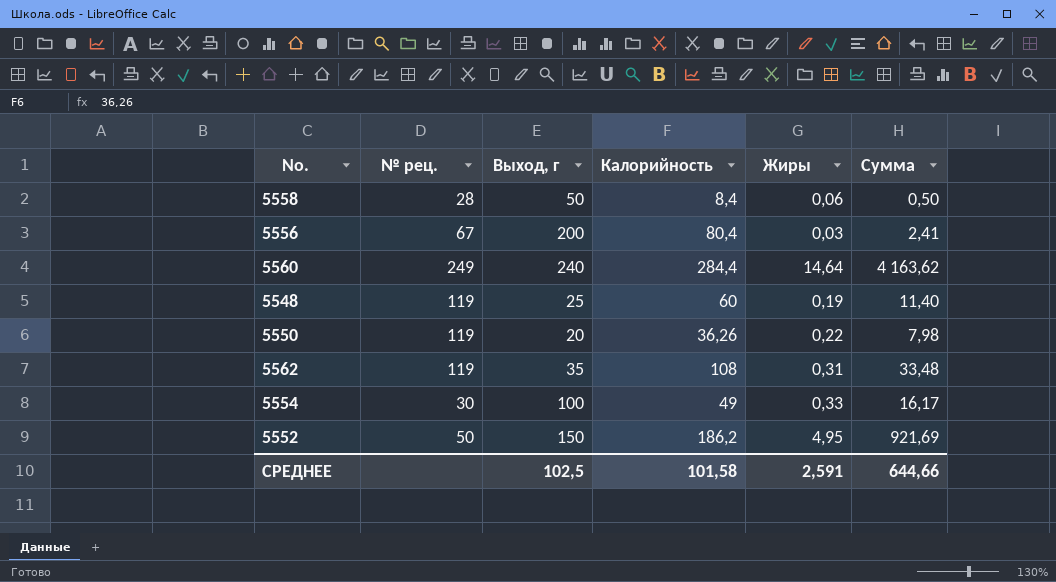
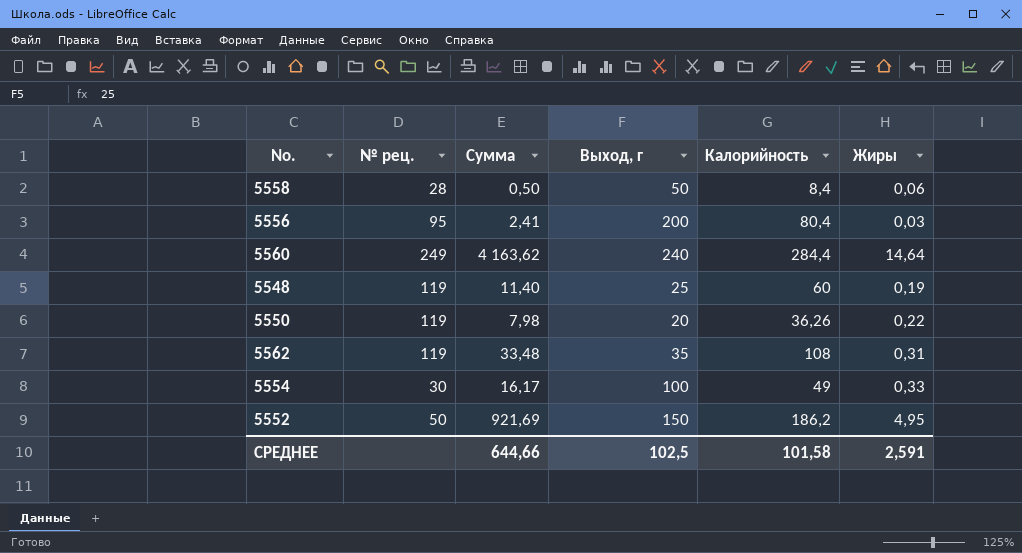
column Сумма | position: 6 -> 3
5556 | № рец.: 67 -> 95

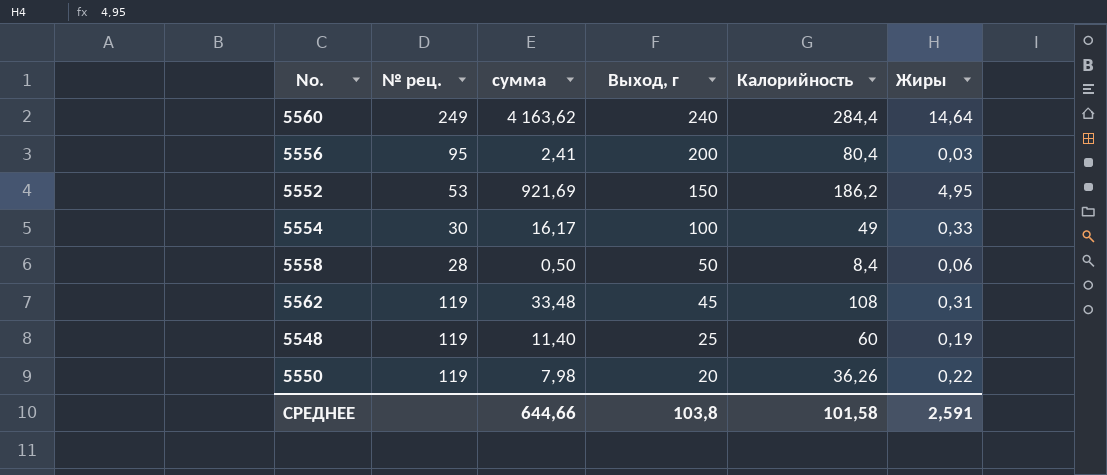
row order: none -> Выход, г descending
column name: Сумма -> сумма
5552 | № рец.: 50 -> 53
5562 | Выход, г: 35 -> 45
СРЕДНЕЕ | Выход, г: 102,5 -> 103,8

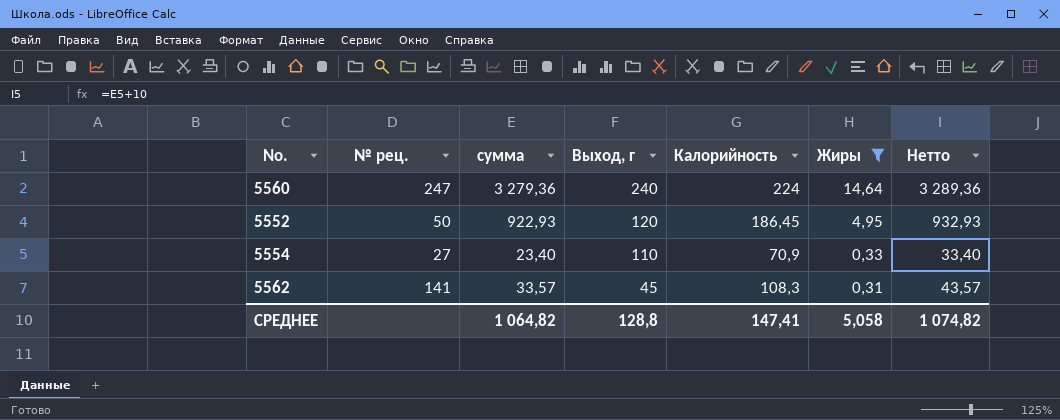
filter: none -> Жиры >= 0,31
column Нетто | formula: none -> [сумма] + 10
5560 | № рец.: 249 -> 247
5560 | сумма: 4 163,62 -> 3 279,36
5560 | Калорийность: 284,4 -> 224
5552 | № рец.: 53 -> 50
5552 | сумма: 921,69 -> 922,93
5552 | Выход, г: 150 -> 120
5552 | Калорийность: 186,2 -> 186,45
5554 | № рец.: 30 -> 27
5554 | сумма: 16,17 -> 23,40
5554 | Выход, г: 100 -> 110
5554 | Калорийность: 49 -> 70,9
5562 | № рец.: 119 -> 141
5562 | сумма: 33,48 -> 33,57
5562 | Калорийность: 108 -> 108,3
СРЕДНЕЕ | сумма: 644,66 -> 1 064,82
СРЕДНЕЕ | Выход, г: 103,8 -> 128,8
СРЕДНЕЕ | Калорийность: 101,58 -> 147,41
СРЕДНЕЕ | Жиры: 2,591 -> 5,058

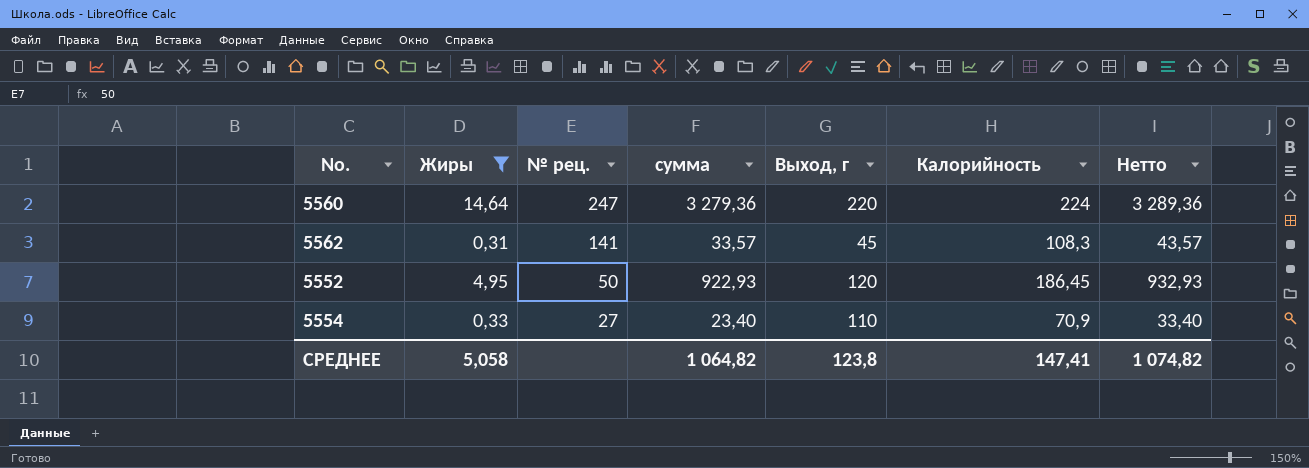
row order: Выход, г descending -> № рец. descending
column Жиры | position: 6 -> 2
5560 | Выход, г: 240 -> 220
СРЕДНЕЕ | Выход, г: 128,8 -> 123,8

